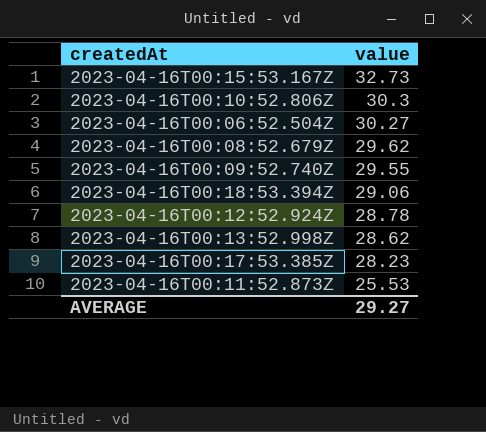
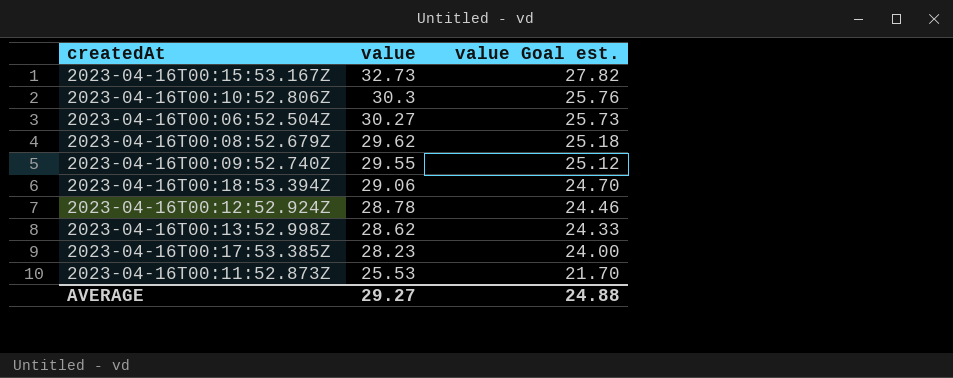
column value Goal est. | formula: none -> [value] * 0.85

